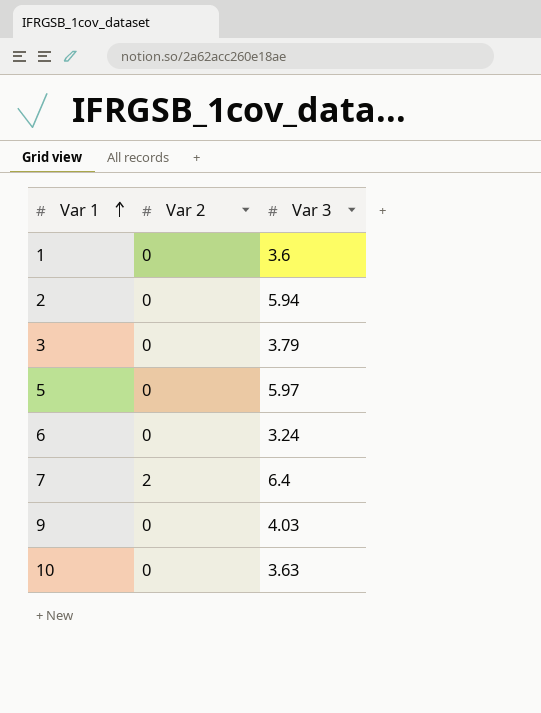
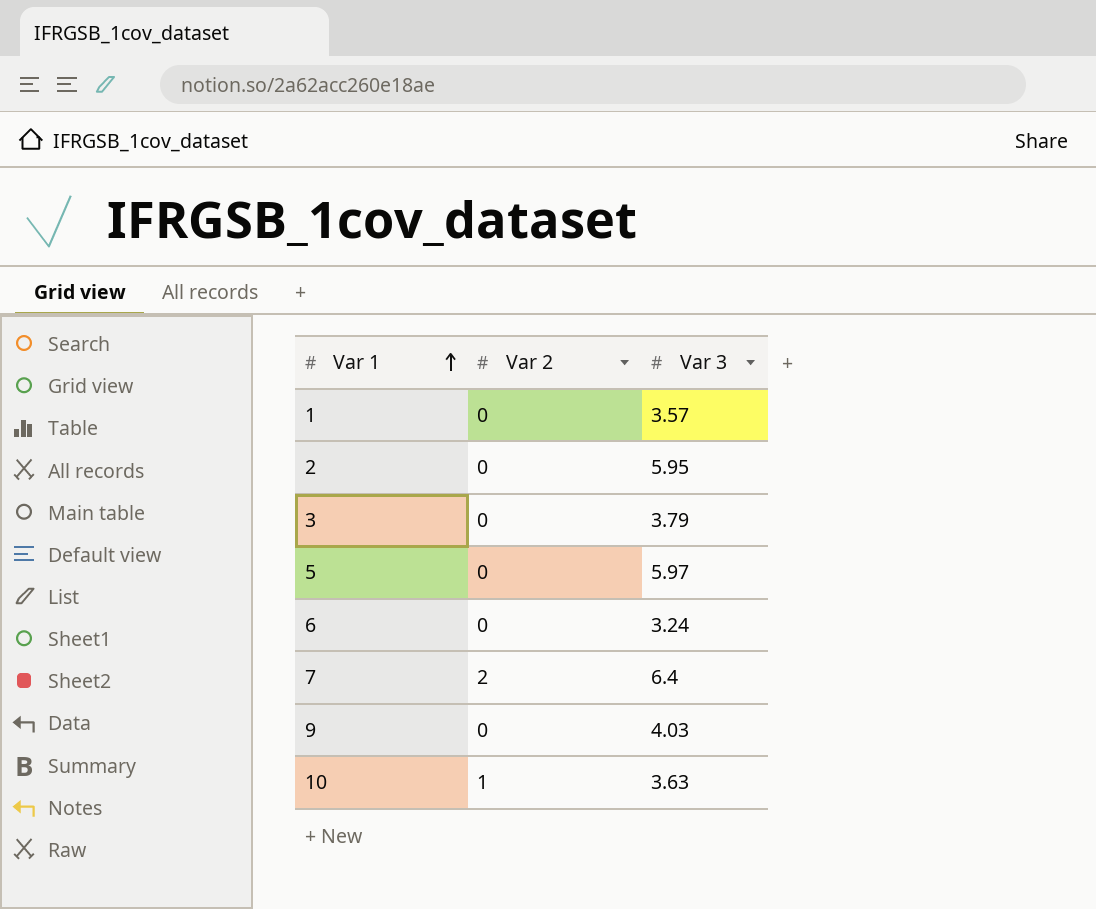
1 | Var 3: 3.6 -> 3.57
2 | Var 3: 5.94 -> 5.95
10 | Var 2: 0 -> 1

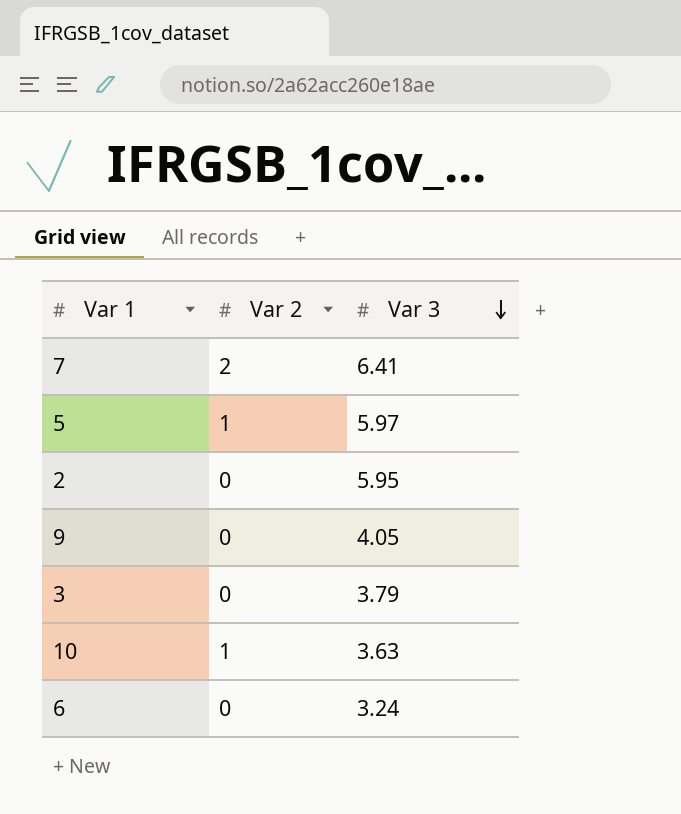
row order: Var 1 ascending -> Var 3 descending
row 1: 0 | 3.57 -> none
7 | Var 3: 6.4 -> 6.41
5 | Var 2: 0 -> 1
9 | Var 3: 4.03 -> 4.05

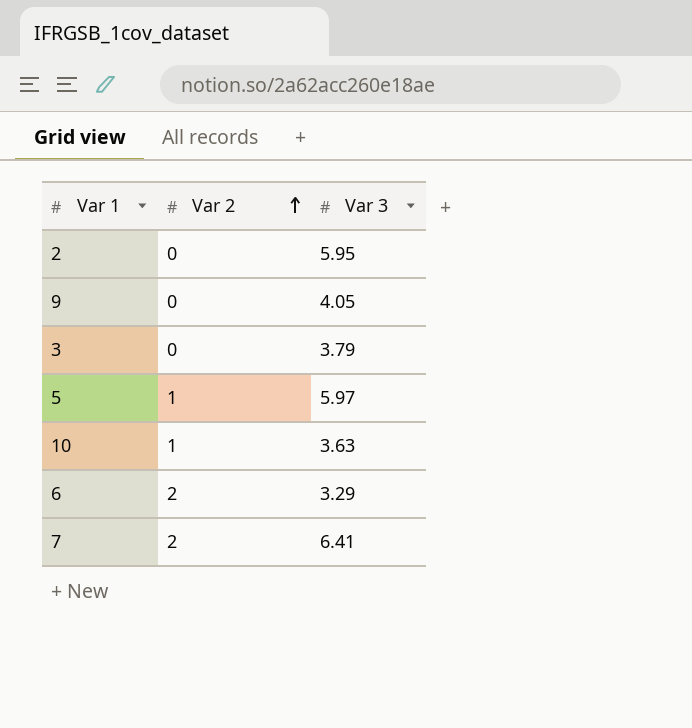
row order: Var 3 descending -> Var 2 ascending
6 | Var 2: 0 -> 2
6 | Var 3: 3.24 -> 3.29

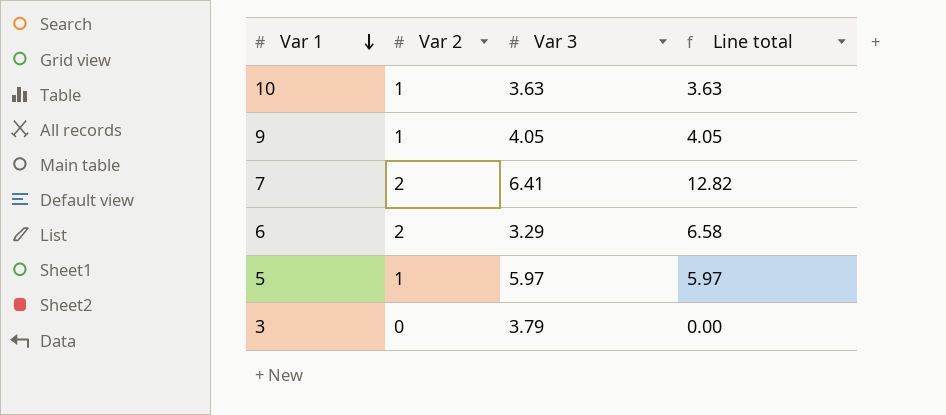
row order: Var 2 ascending -> Var 1 descending
column Line total | formula: none -> [Var 2] * [Var 3]
row 2: 0 | 5.95 -> none
9 | Var 2: 0 -> 1

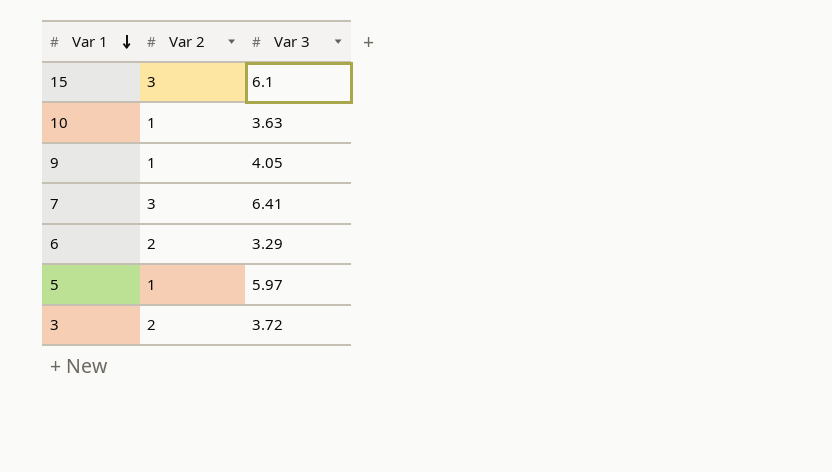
column Line total | formula: [Var 2] * [Var 3] -> none
row 15: none -> 3 | 6.1
7 | Var 2: 2 -> 3
3 | Var 2: 0 -> 2
3 | Var 3: 3.79 -> 3.72

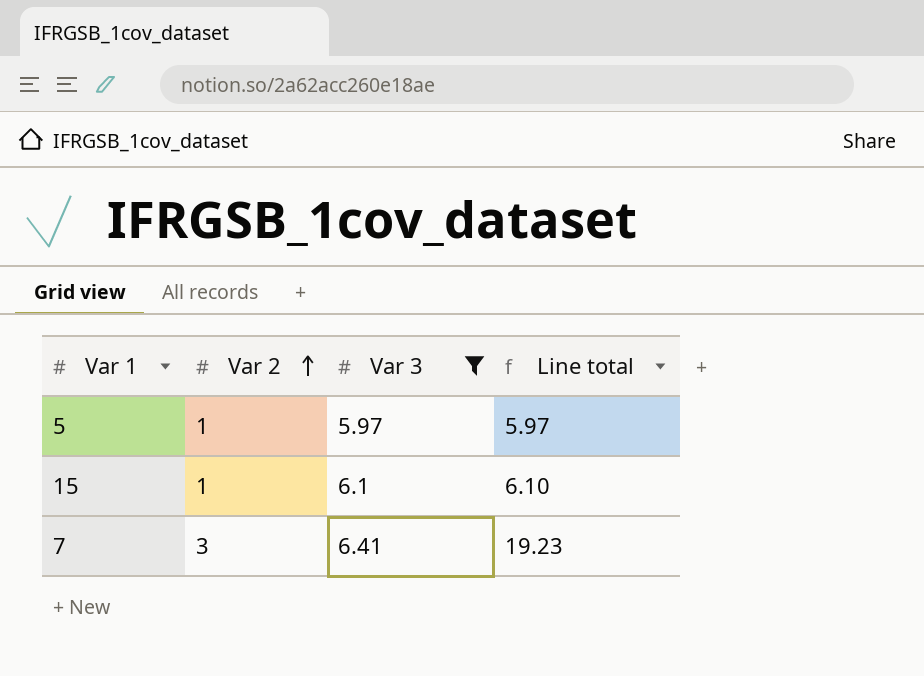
filter: none -> Var 3 >= 5.97
row order: Var 1 descending -> Var 2 ascending
column Line total | formula: none -> [Var 2] * [Var 3]
15 | Var 2: 3 -> 1

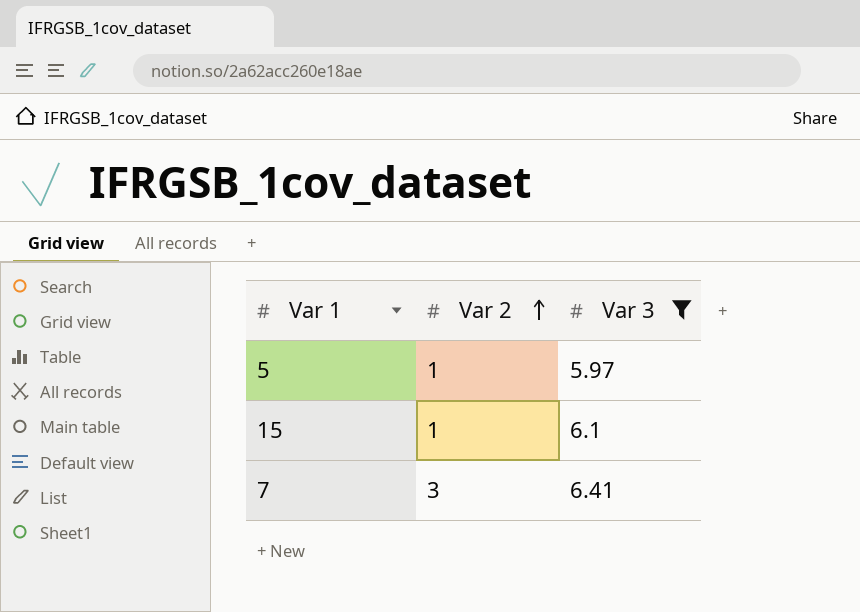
column Line total | formula: [Var 2] * [Var 3] -> none

